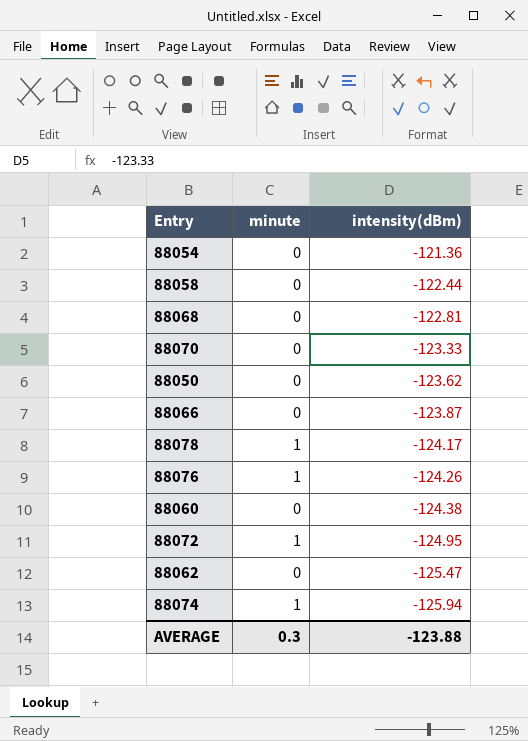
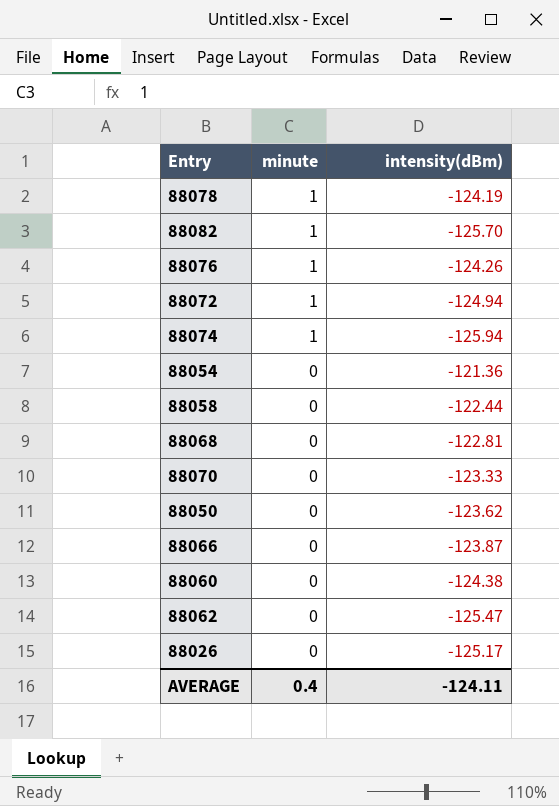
row order: intensity(dBm) descending -> minute descending
88078 | intensity(dBm): -124.17 -> -124.19
row 88082: none -> 1 | -125.70
88072 | intensity(dBm): -124.95 -> -124.94
row 88026: none -> 0 | -125.17
AVERAGE | minute: 0.3 -> 0.4
AVERAGE | intensity(dBm): -123.88 -> -124.11

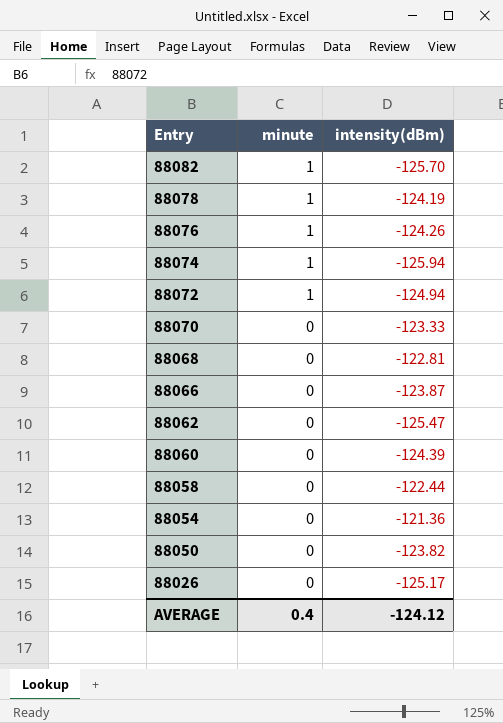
row order: minute descending -> Entry descending
88060 | intensity(dBm): -124.38 -> -124.39
88050 | intensity(dBm): -123.62 -> -123.82
AVERAGE | intensity(dBm): -124.11 -> -124.12

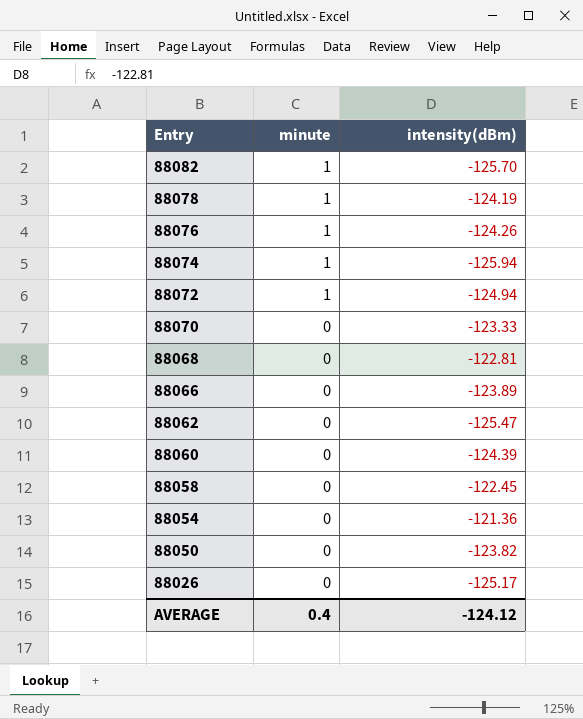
88066 | intensity(dBm): -123.87 -> -123.89
88058 | intensity(dBm): -122.44 -> -122.45

